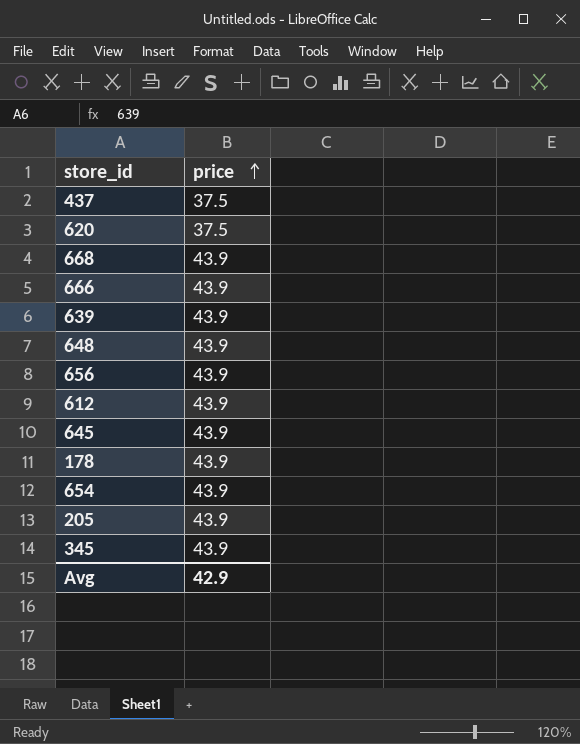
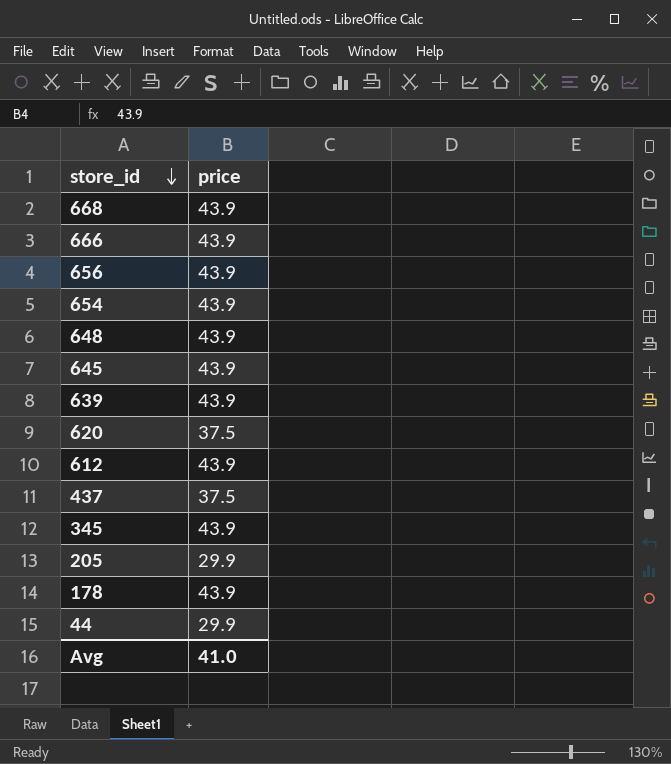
row order: price ascending -> store_id descending
205 | price: 43.9 -> 29.9
row 44: none -> 29.9
Avg | price: 42.9 -> 41.0

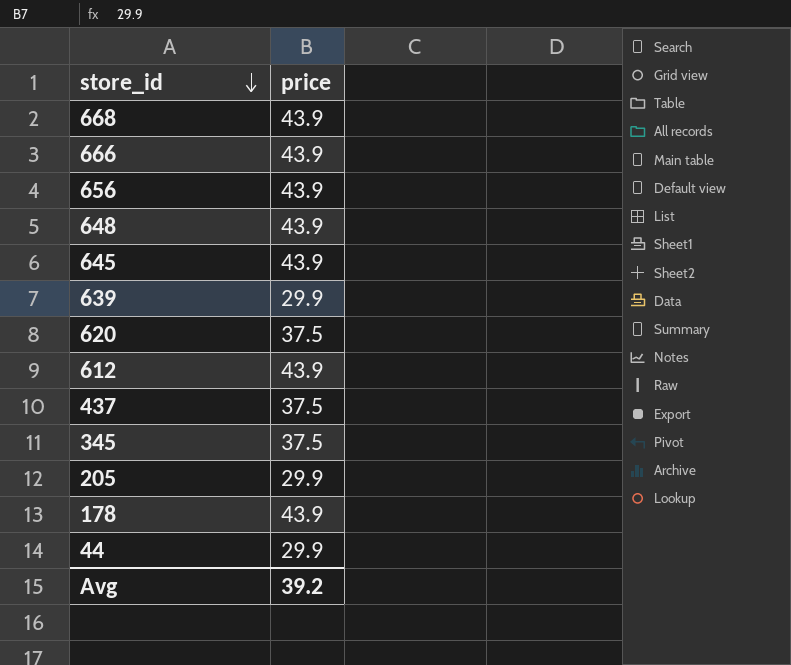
row 654: 43.9 -> none
639 | price: 43.9 -> 29.9
345 | price: 43.9 -> 37.5
Avg | price: 41.0 -> 39.2

